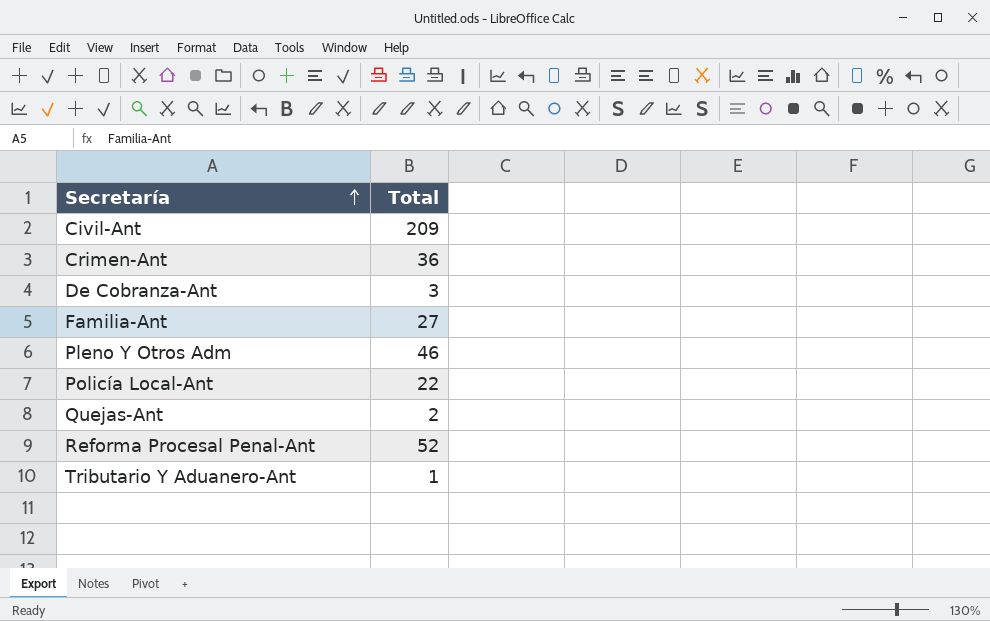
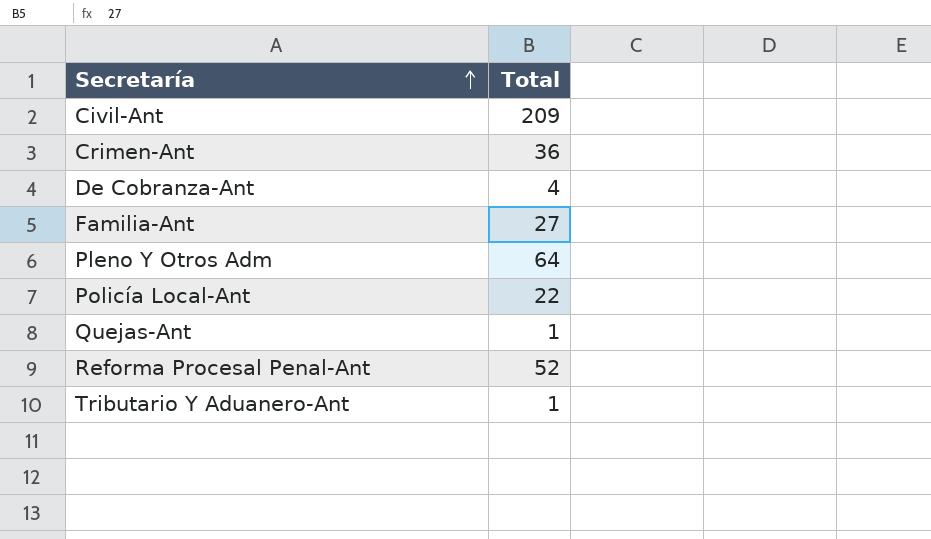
De Cobranza-Ant | Total: 3 -> 4
Pleno Y Otros Adm | Total: 46 -> 64
Quejas-Ant | Total: 2 -> 1

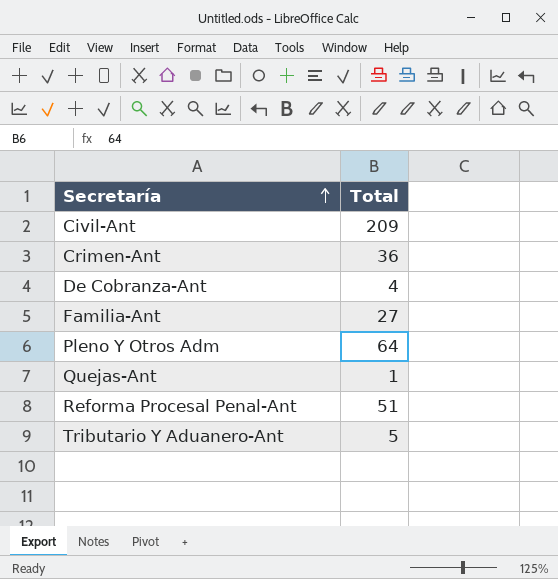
row Policía Local-Ant: 22 -> none
Reforma Procesal Penal-Ant | Total: 52 -> 51
Tributario Y Aduanero-Ant | Total: 1 -> 5

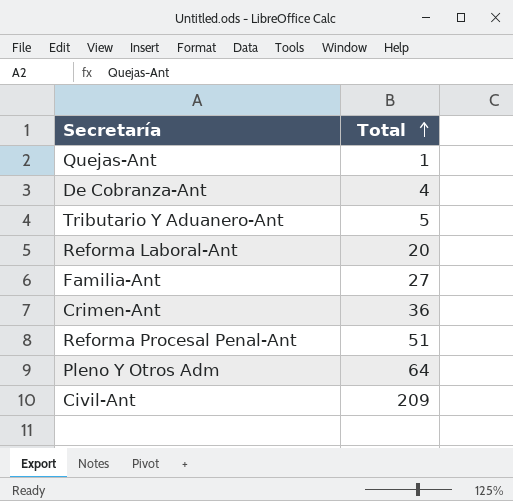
row order: Secretaría ascending -> Total ascending
row Reforma Laboral-Ant: none -> 20

